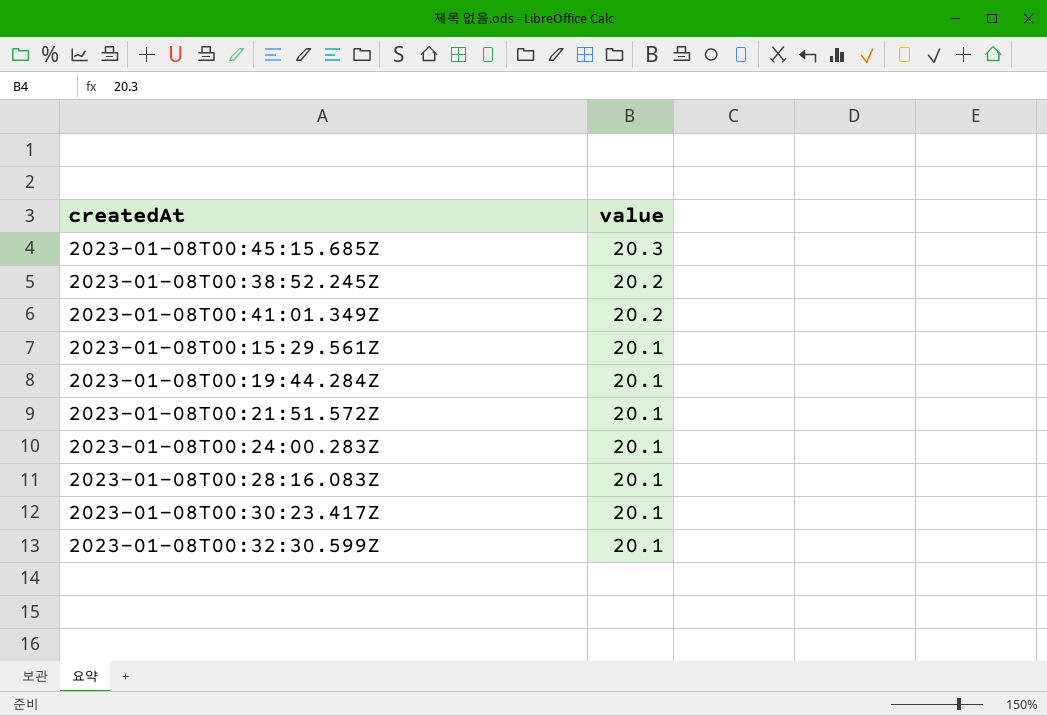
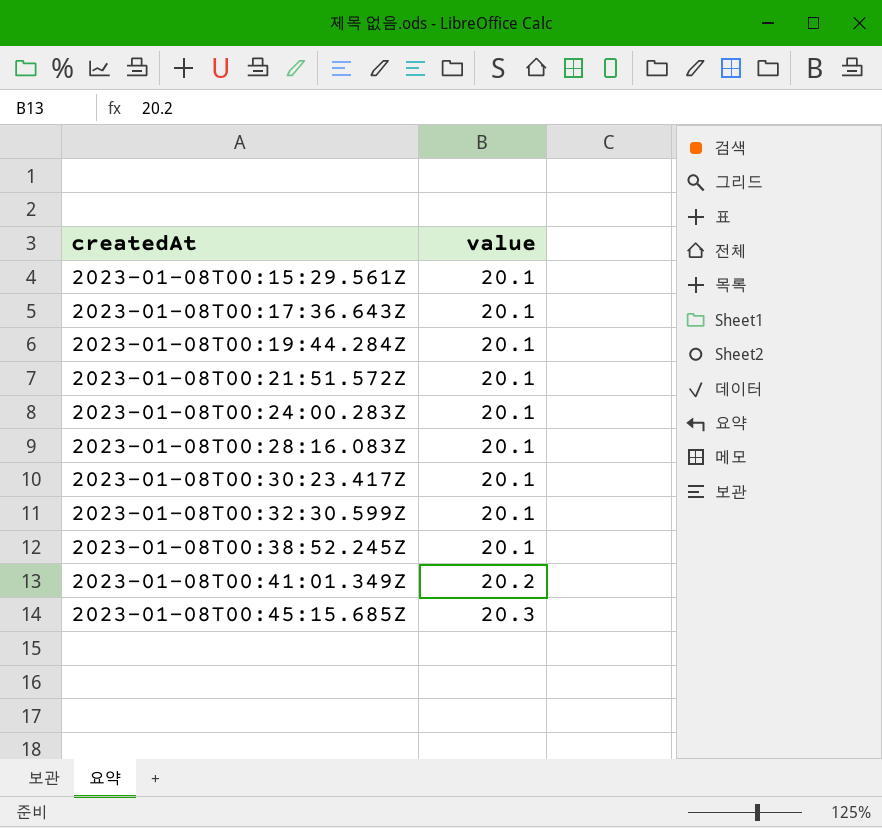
row order: value descending -> createdAt ascending
row 2023-01-08T00:17:36.643Z: none -> 20.1
2023-01-08T00:38:52.245Z | value: 20.2 -> 20.1

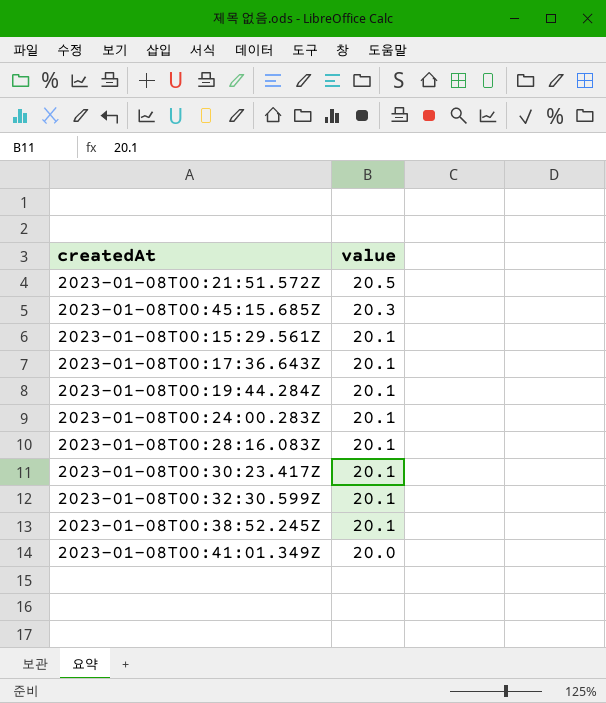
row order: createdAt ascending -> value descending
2023-01-08T00:21:51.572Z | value: 20.1 -> 20.5
2023-01-08T00:41:01.349Z | value: 20.2 -> 20.0

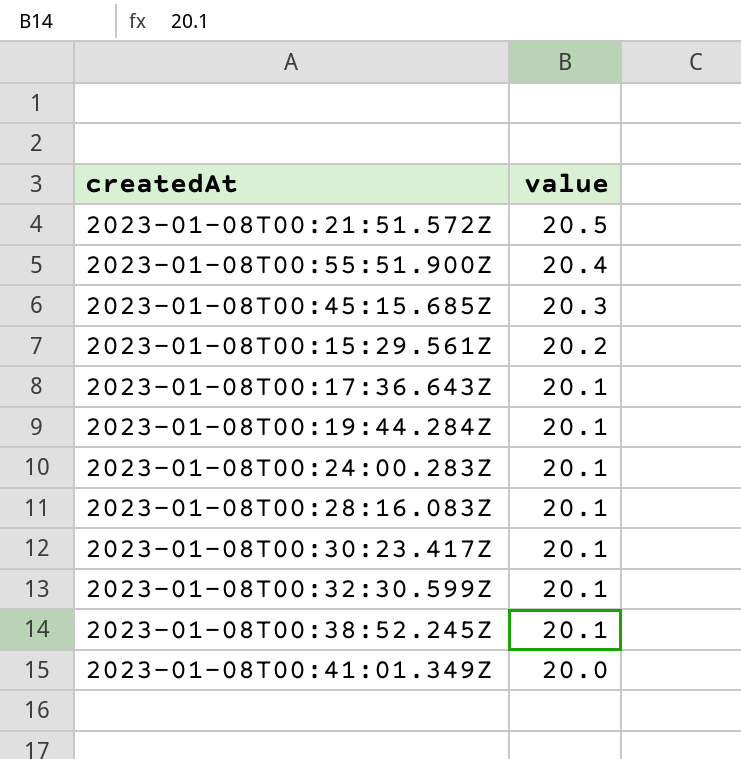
row 2023-01-08T00:55:51.900Z: none -> 20.4
2023-01-08T00:15:29.561Z | value: 20.1 -> 20.2

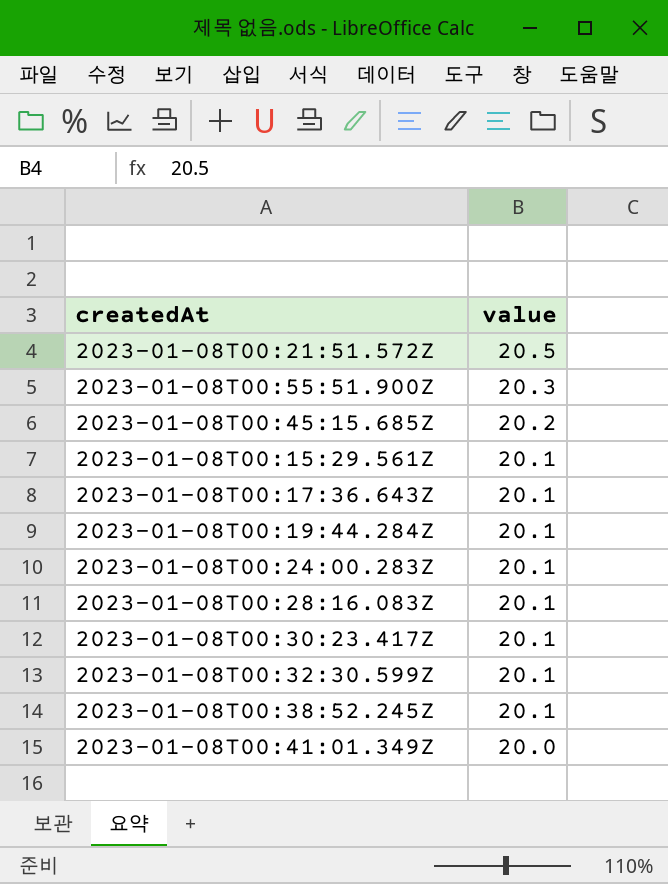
2023-01-08T00:55:51.900Z | value: 20.4 -> 20.3
2023-01-08T00:45:15.685Z | value: 20.3 -> 20.2
2023-01-08T00:15:29.561Z | value: 20.2 -> 20.1

